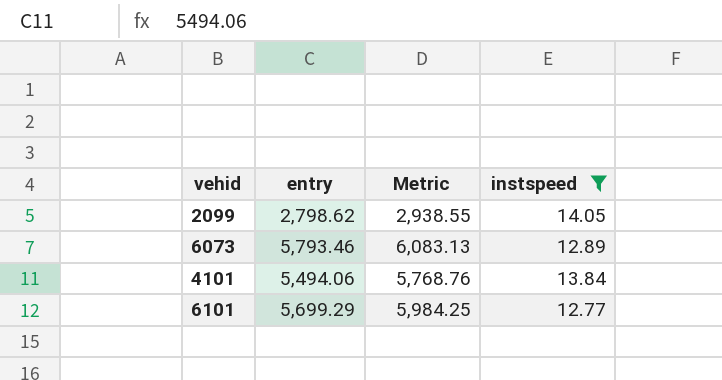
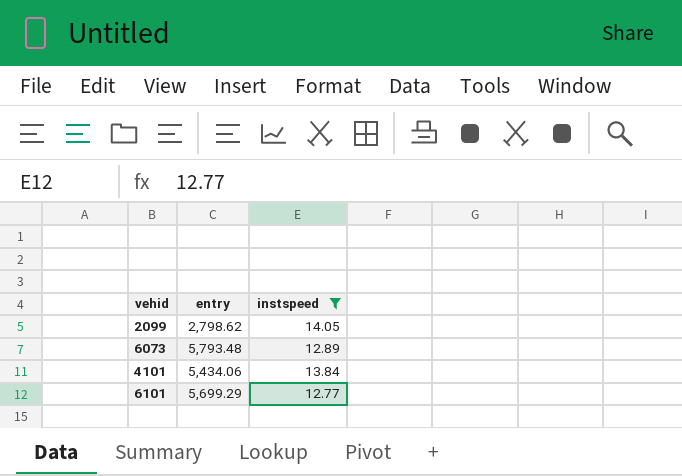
column Metric | formula: [entry] * 1.05 -> none
6073 | entry: 5,793.46 -> 5,793.48
4101 | entry: 5,494.06 -> 5,434.06

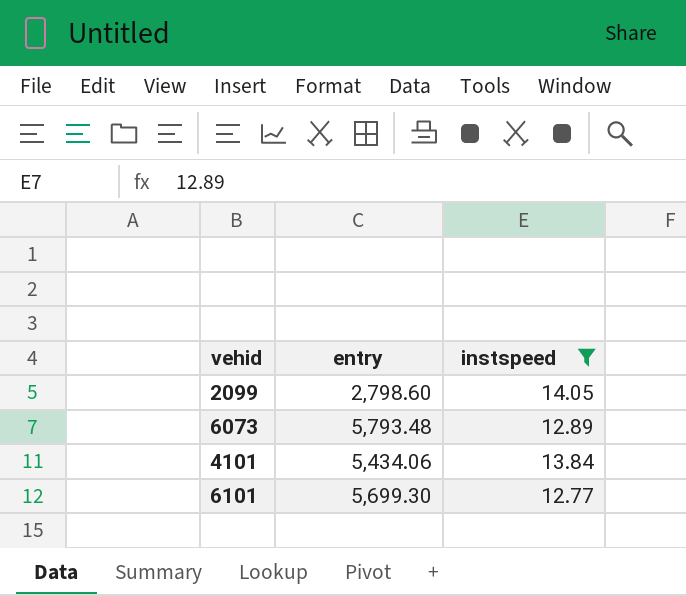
2099 | entry: 2,798.62 -> 2,798.60
6101 | entry: 5,699.29 -> 5,699.30

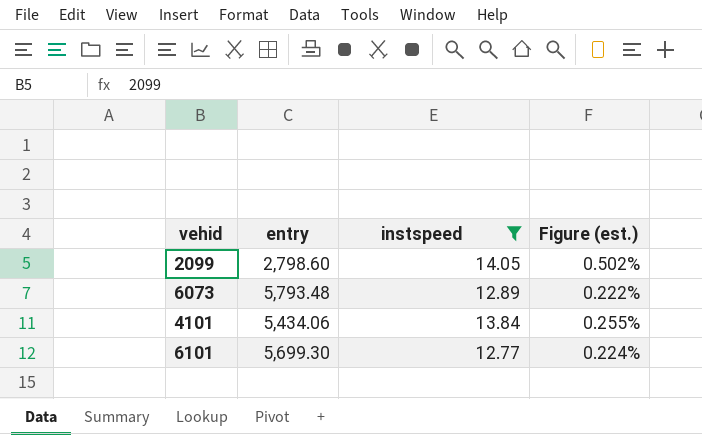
column Figure (est.) | formula: none -> [instspeed] / [entry]

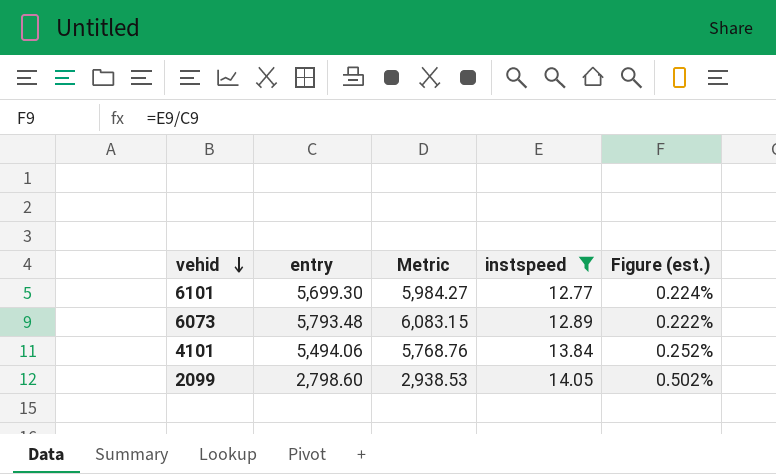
row order: none -> vehid descending
column Metric | formula: none -> [entry] * 1.05
4101 | entry: 5,434.06 -> 5,494.06
4101 | Figure (est.): 0.255% -> 0.252%

